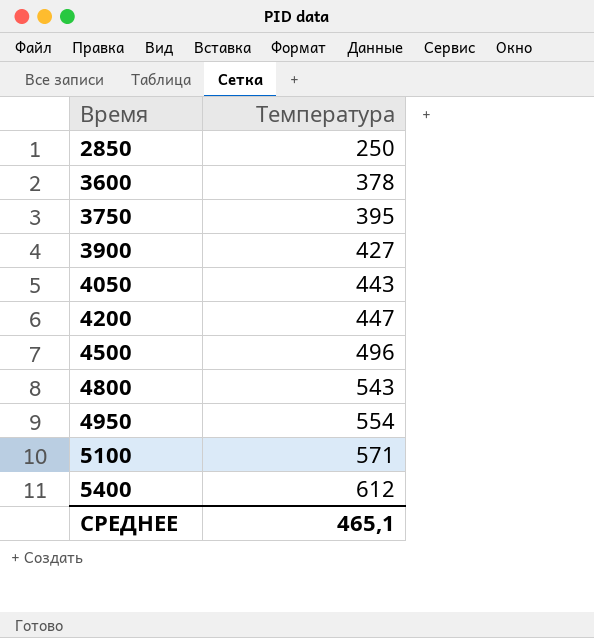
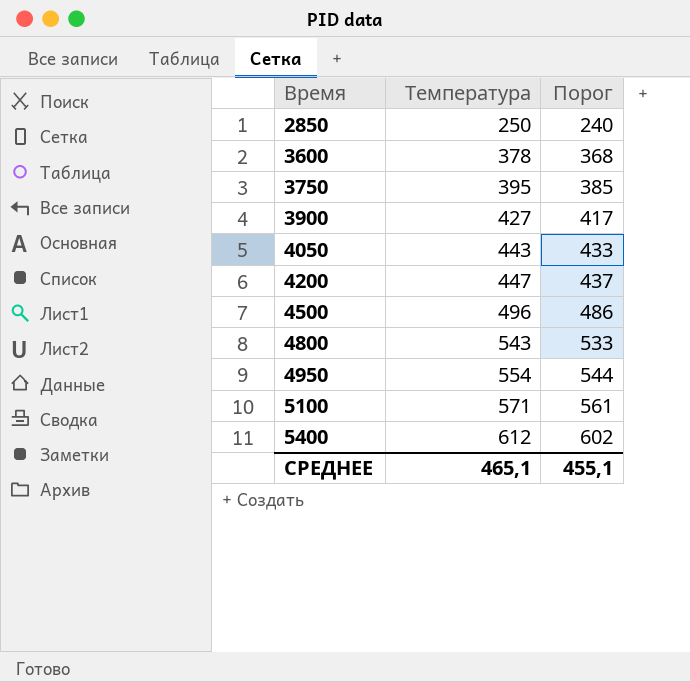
column Порог | formula: none -> [Температура] - 10

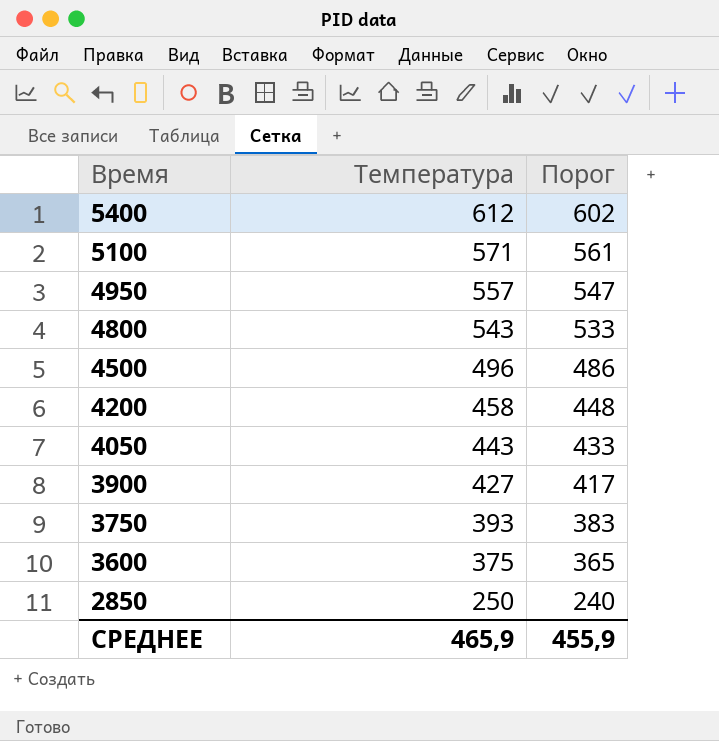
row order: Время ascending -> Время descending
4950 | Температура: 554 -> 557
4950 | Порог: 544 -> 547
4200 | Температура: 447 -> 458
4200 | Порог: 437 -> 448
3750 | Температура: 395 -> 393
3750 | Порог: 385 -> 383
3600 | Температура: 378 -> 375
3600 | Порог: 368 -> 365
СРЕДНЕЕ | Температура: 465,1 -> 465,9
СРЕДНЕЕ | Порог: 455,1 -> 455,9

